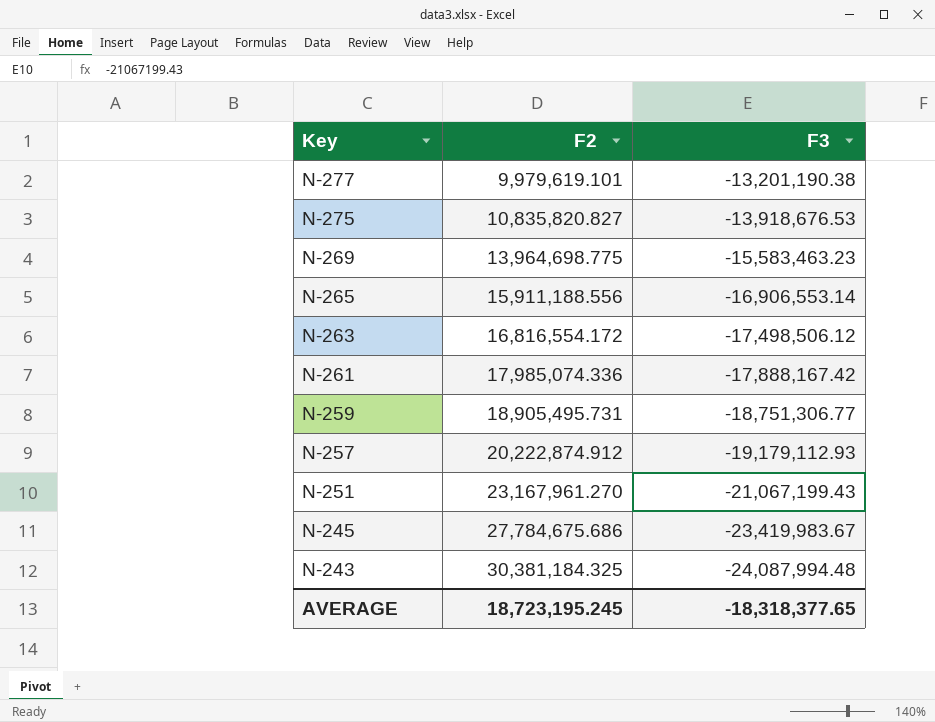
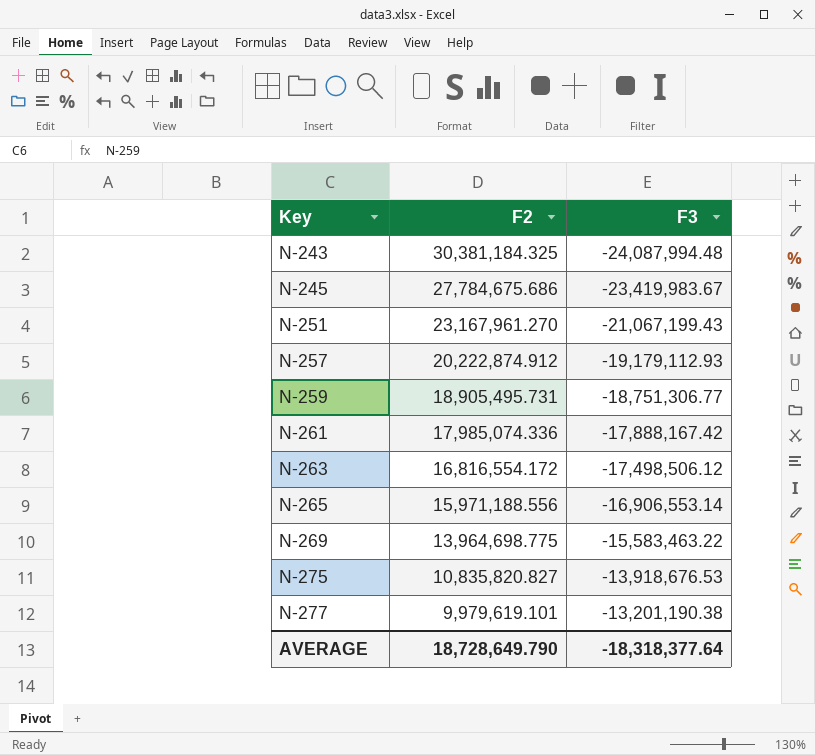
row order: Key descending -> Key ascending
N-265 | F2: 15,911,188.556 -> 15,971,188.556
N-269 | F3: -15,583,463.23 -> -15,583,463.22
AVERAGE | F2: 18,723,195.245 -> 18,728,649.790
AVERAGE | F3: -18,318,377.65 -> -18,318,377.64

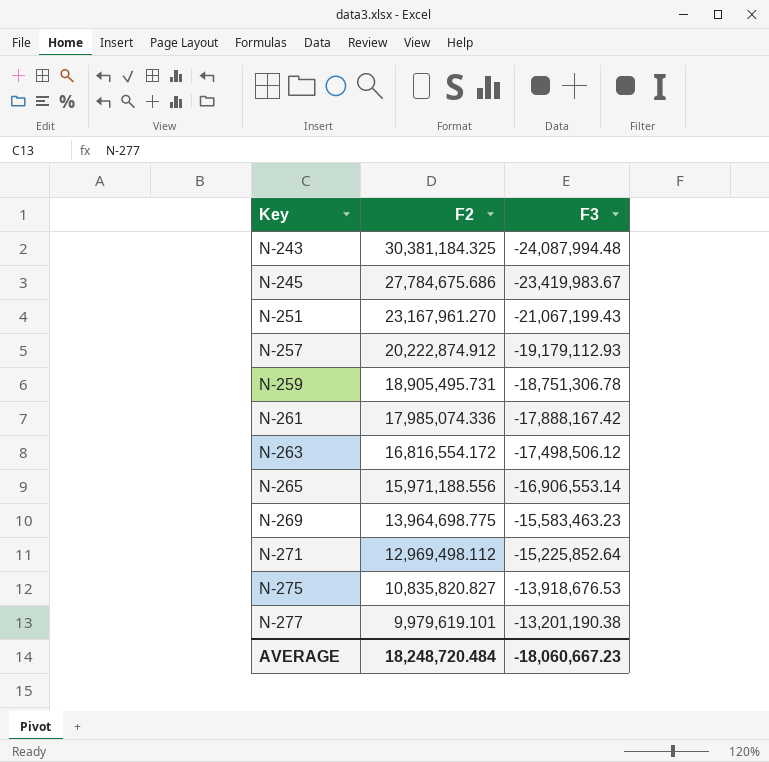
N-259 | F3: -18,751,306.77 -> -18,751,306.78
N-269 | F3: -15,583,463.22 -> -15,583,463.23
row N-271: none -> 12,969,498.112 | -15,225,852.64
AVERAGE | F2: 18,728,649.790 -> 18,248,720.484
AVERAGE | F3: -18,318,377.64 -> -18,060,667.23

